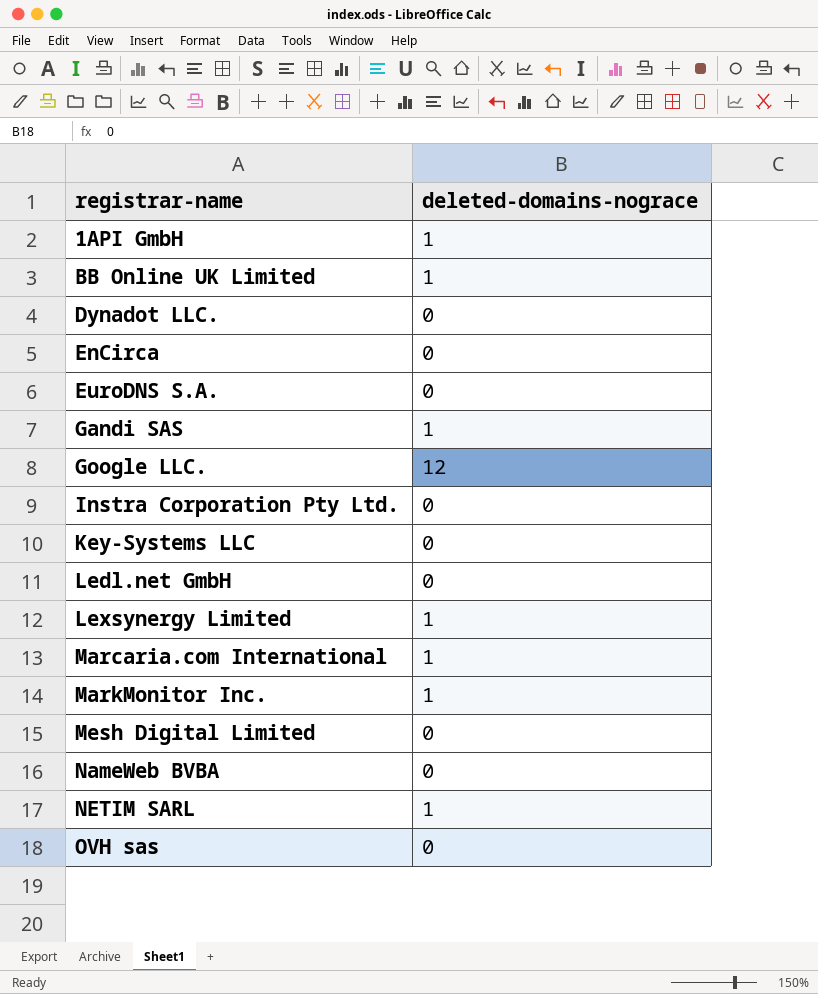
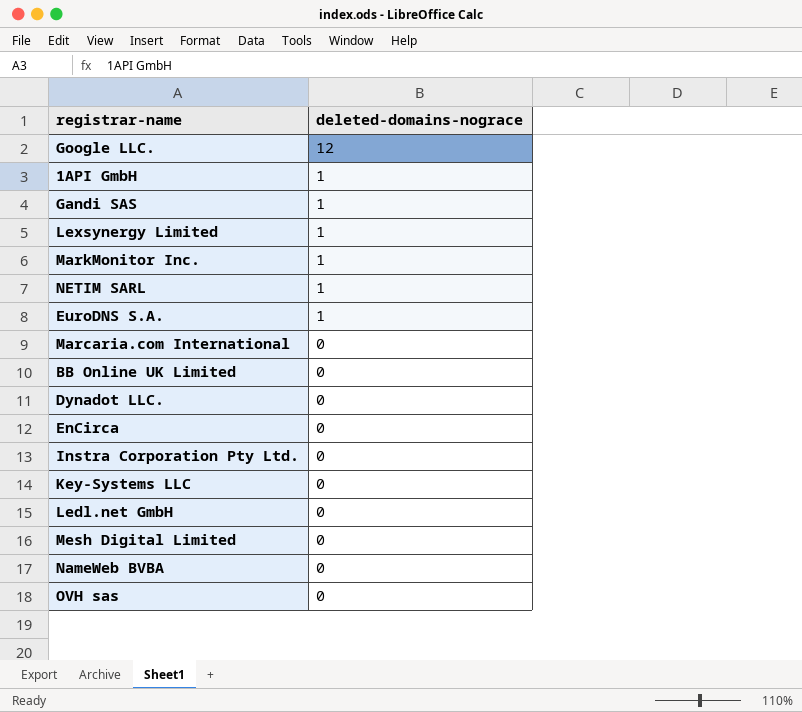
row order: registrar-name ascending -> deleted-domains-nograce descending
EuroDNS S.A. | deleted-domains-nograce: 0 -> 1
Marcaria.com International | deleted-domains-nograce: 1 -> 0
BB Online UK Limited | deleted-domains-nograce: 1 -> 0

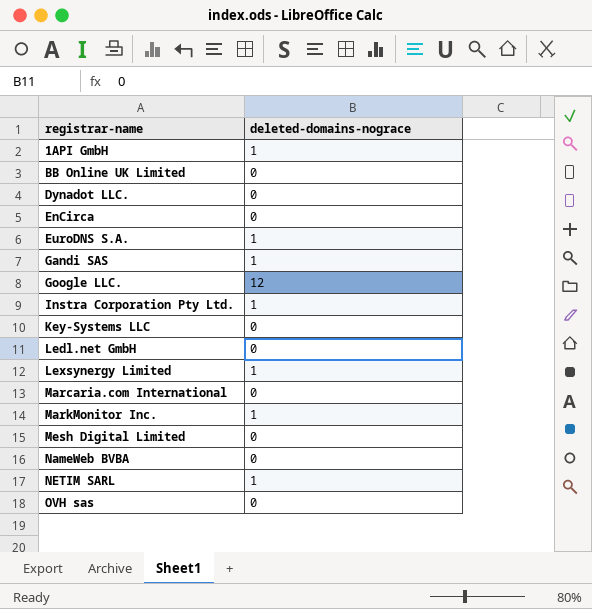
row order: deleted-domains-nograce descending -> registrar-name ascending
Instra Corporation Pty Ltd. | deleted-domains-nograce: 0 -> 1

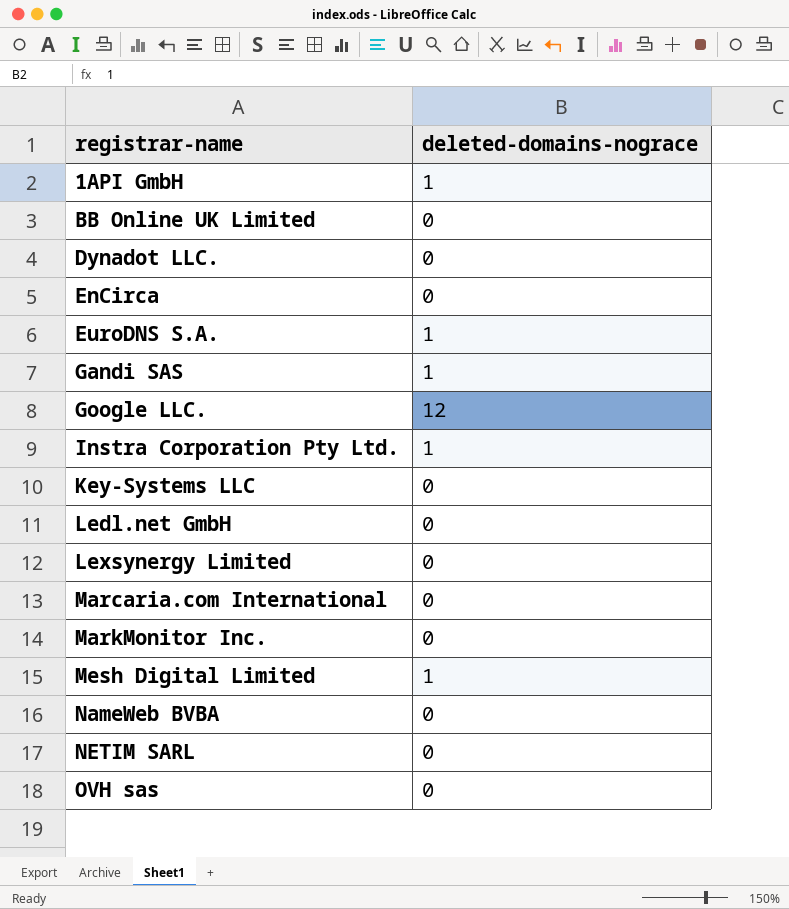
Lexsynergy Limited | deleted-domains-nograce: 1 -> 0
MarkMonitor Inc. | deleted-domains-nograce: 1 -> 0
Mesh Digital Limited | deleted-domains-nograce: 0 -> 1
NETIM SARL | deleted-domains-nograce: 1 -> 0

